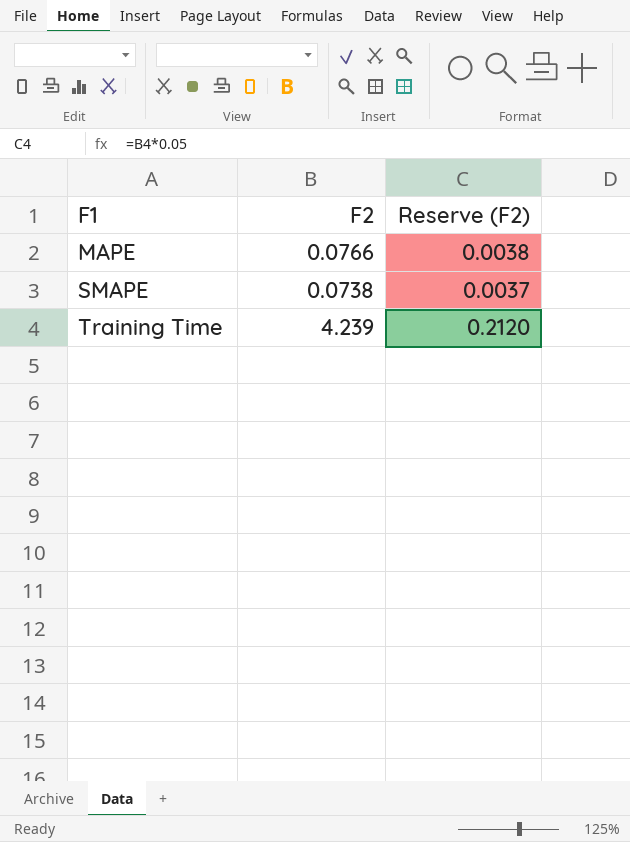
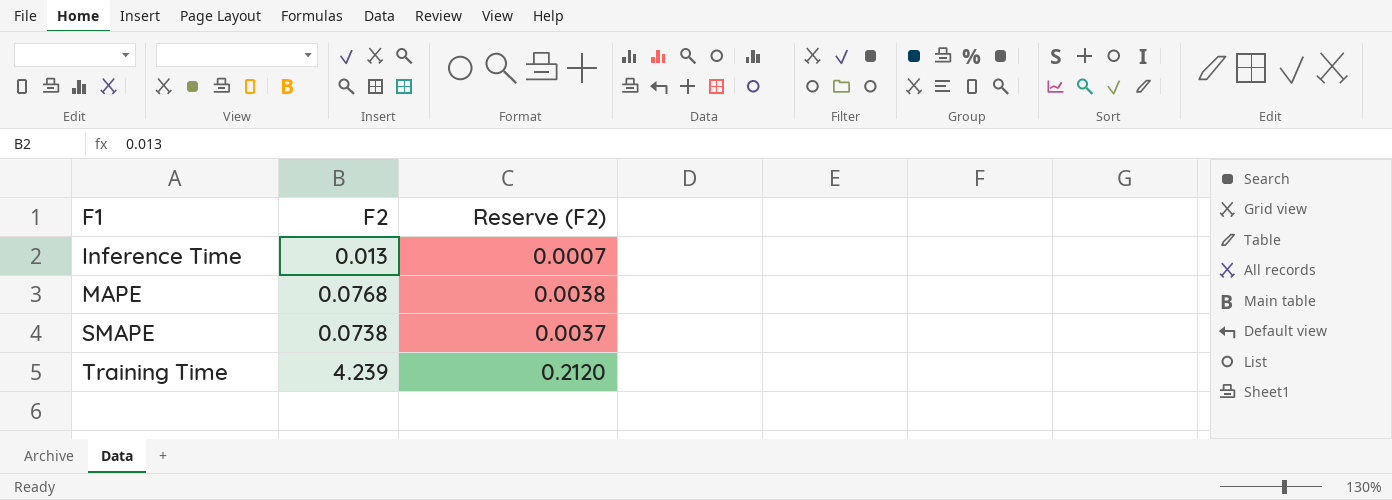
row Inference Time: none -> 0.013 | 0.0007
MAPE | F2: 0.0766 -> 0.0768

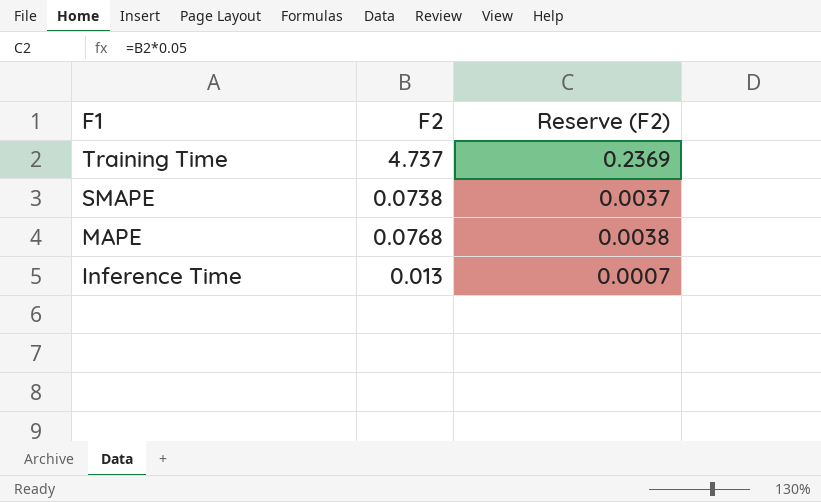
row order: F1 ascending -> F1 descending
Training Time | F2: 4.239 -> 4.737
Training Time | Reserve (F2): 0.2120 -> 0.2369

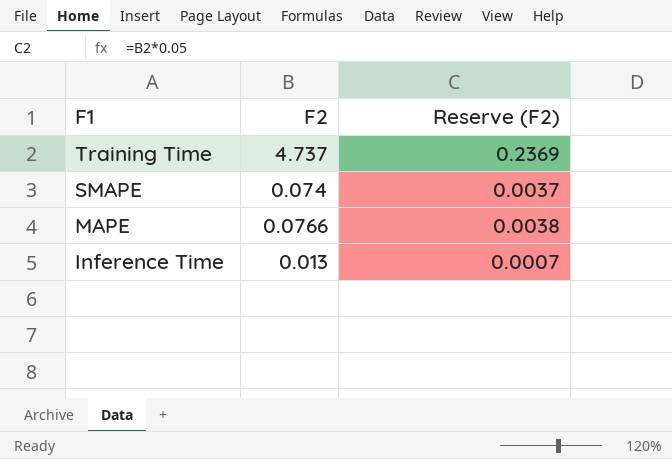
SMAPE | F2: 0.0738 -> 0.074
MAPE | F2: 0.0768 -> 0.0766

